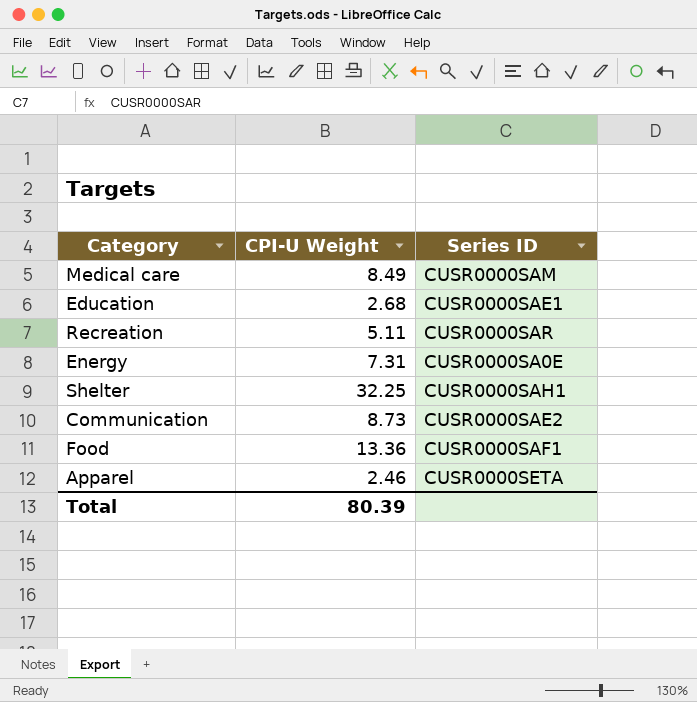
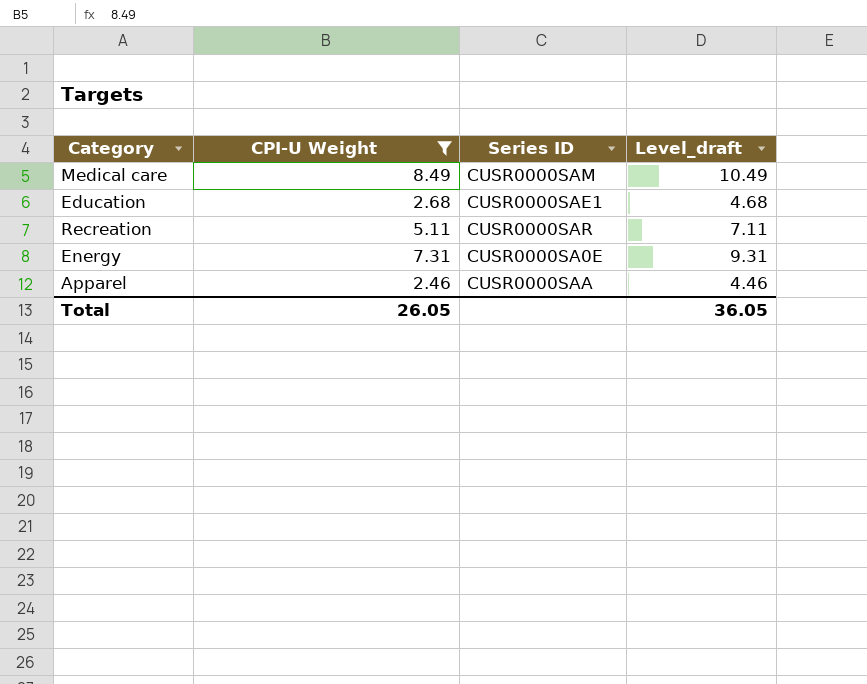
filter: none -> CPI-U Weight <= 8.49
column Level_draft | formula: none -> [CPI-U Weight] + 2
Apparel | Series ID: CUSR0000SETA -> CUSR0000SAA
Total | CPI-U Weight: 80.39 -> 26.05

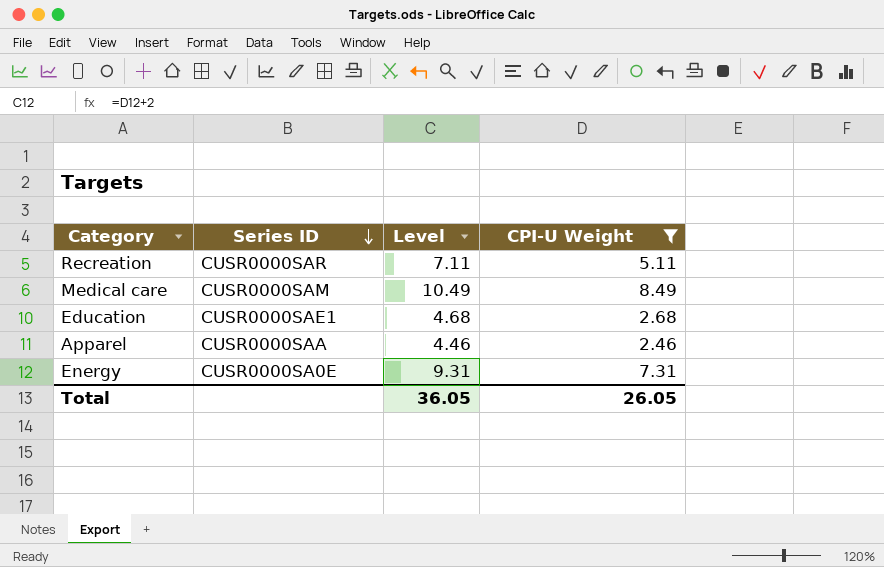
row order: none -> Series ID descending
column name: Level_draft -> Level
column CPI-U Weight | position: 2 -> 4

